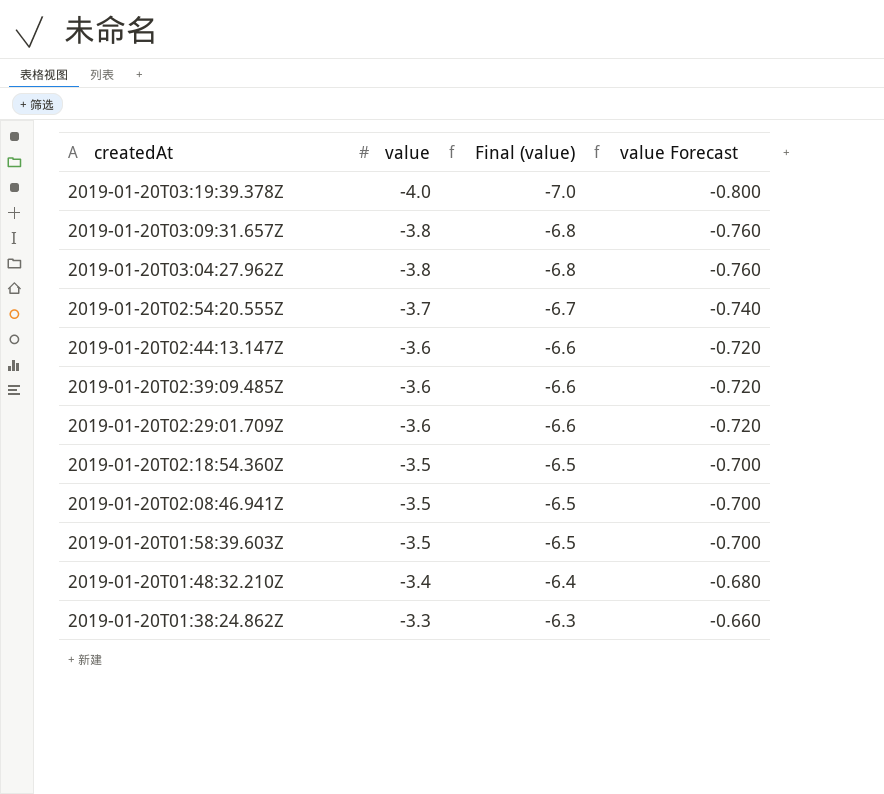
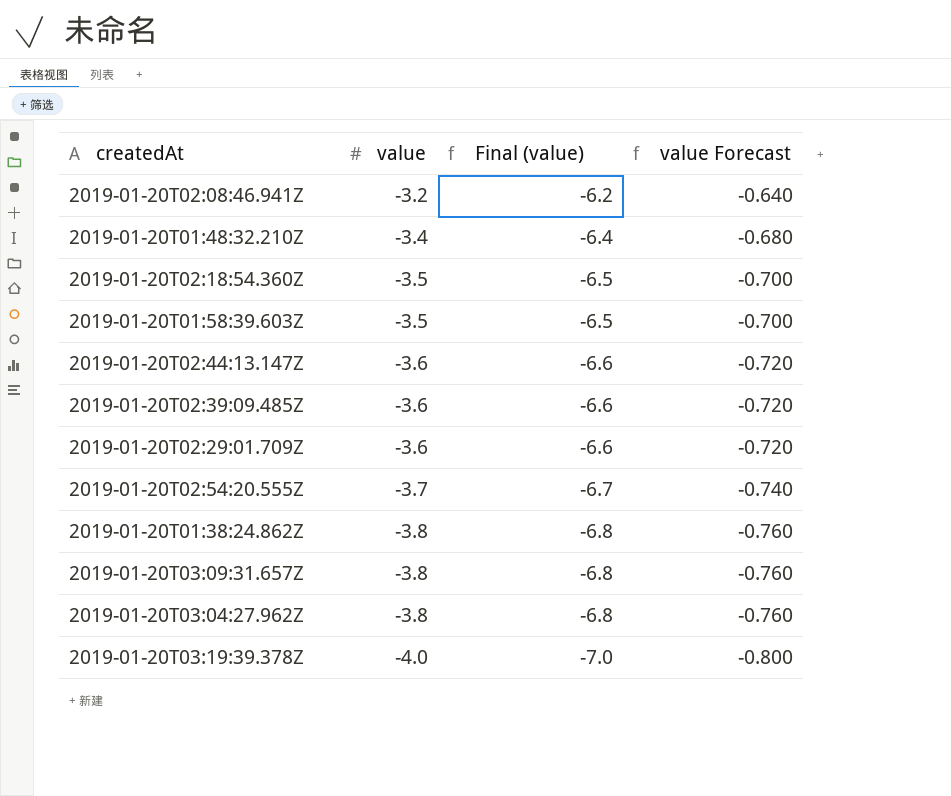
row order: createdAt descending -> value descending
2019-01-20T02:08:46.941Z | value: -3.5 -> -3.2
2019-01-20T02:08:46.941Z | Final (value): -6.5 -> -6.2
2019-01-20T02:08:46.941Z | value Forecast: -0.700 -> -0.640
2019-01-20T01:38:24.862Z | value: -3.3 -> -3.8
2019-01-20T01:38:24.862Z | Final (value): -6.3 -> -6.8
2019-01-20T01:38:24.862Z | value Forecast: -0.660 -> -0.760

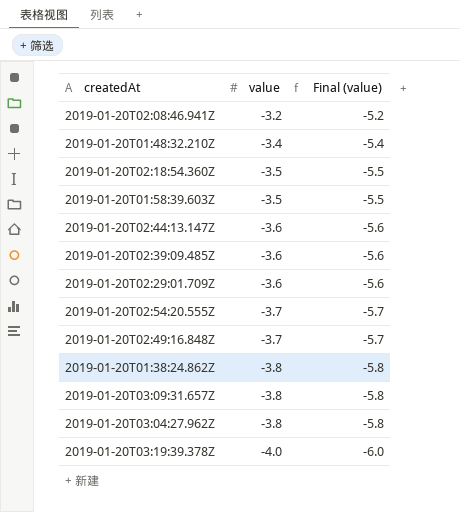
column value Forecast | formula: [value] * 0.2 -> none
column Final (value) | formula: [value] - 3 -> [value] - 2
row 2019-01-20T02:49:16.848Z: none -> -3.7 | -5.7

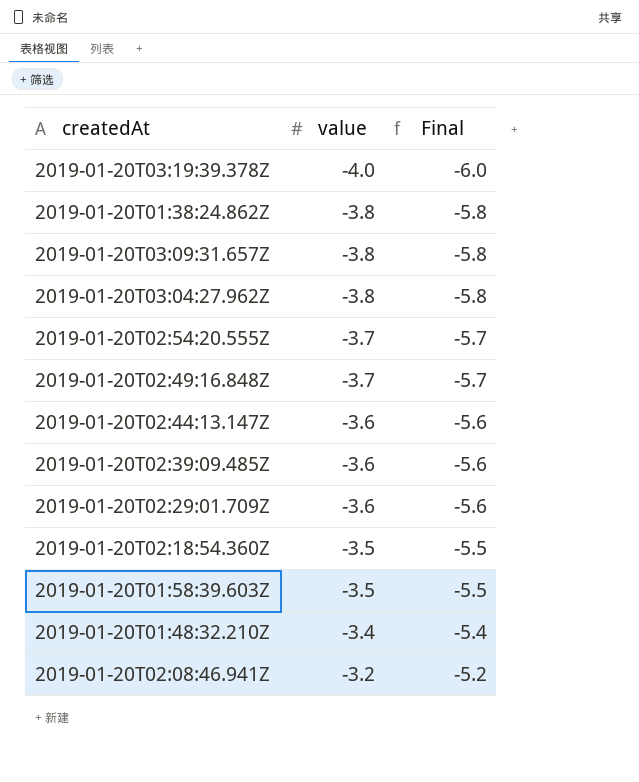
row order: value descending -> value ascending
column name: Final (value) -> Final

